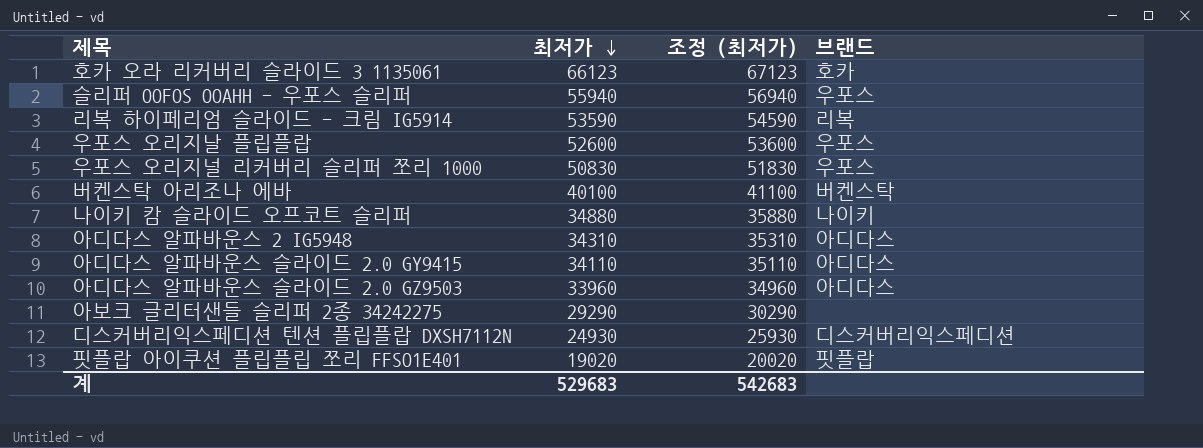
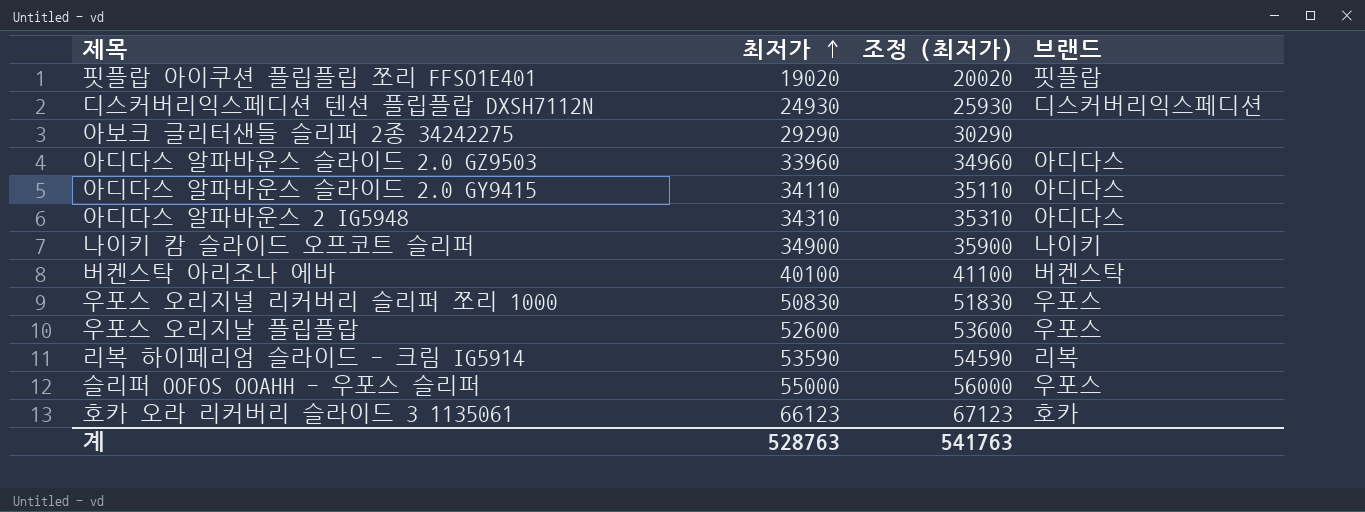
row order: 최저가 descending -> 최저가 ascending
나이키 캄 슬라이드 오프코트 슬리퍼 | 최저가: 34880 -> 34900
나이키 캄 슬라이드 오프코트 슬리퍼 | 조정 (최저가): 35880 -> 35900
슬리퍼 OOFOS OOAHH - 우포스 슬리퍼 | 최저가: 55940 -> 55000
슬리퍼 OOFOS OOAHH - 우포스 슬리퍼 | 조정 (최저가): 56940 -> 56000
계 | 최저가: 529683 -> 528763
계 | 조정 (최저가): 542683 -> 541763

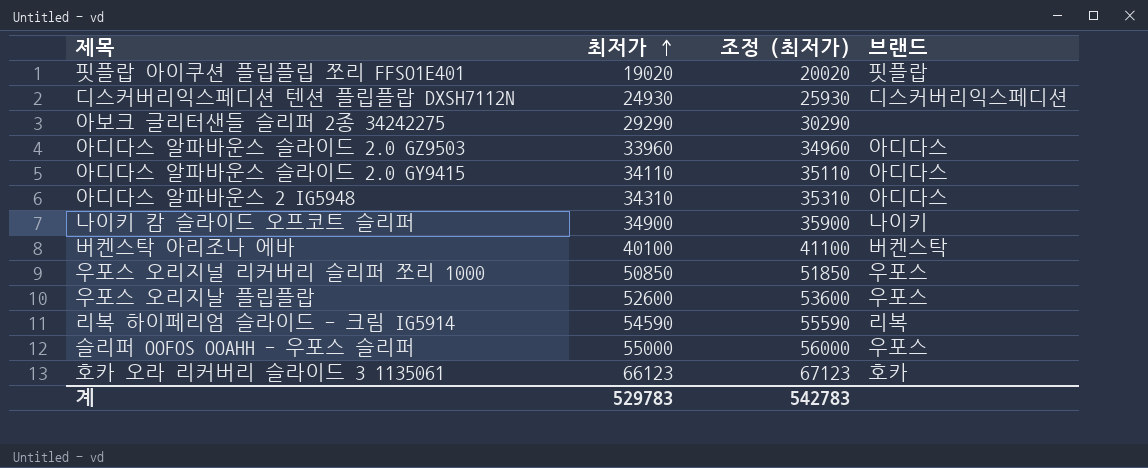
우포스 오리지널 리커버리 슬리퍼 쪼리 1000 | 최저가: 50830 -> 50850
우포스 오리지널 리커버리 슬리퍼 쪼리 1000 | 조정 (최저가): 51830 -> 51850
리복 하이페리엄 슬라이드 - 크림 IG5914 | 최저가: 53590 -> 54590
리복 하이페리엄 슬라이드 - 크림 IG5914 | 조정 (최저가): 54590 -> 55590
계 | 최저가: 528763 -> 529783
계 | 조정 (최저가): 541763 -> 542783

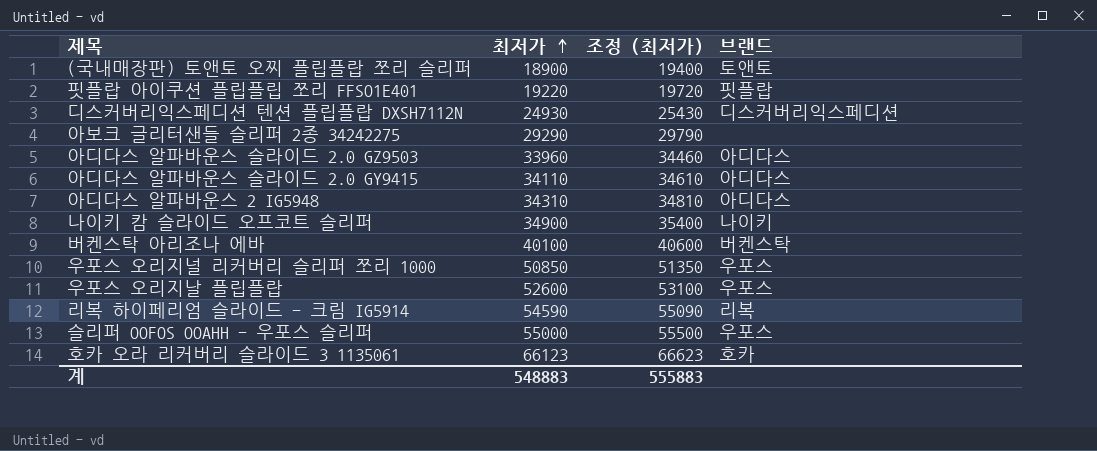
column 조정 (최저가) | formula: [최저가] + 1000 -> [최저가] + 500
row (국내매장판) 토앤토 오찌 플립플랍 쪼리 슬리퍼: none -> 18900 | 19400 | 토앤토
핏플랍 아이쿠션 플립플립 쪼리 FFSO1E401 | 최저가: 19020 -> 19220
계 | 최저가: 529783 -> 548883
계 | 조정 (최저가): 542783 -> 555883

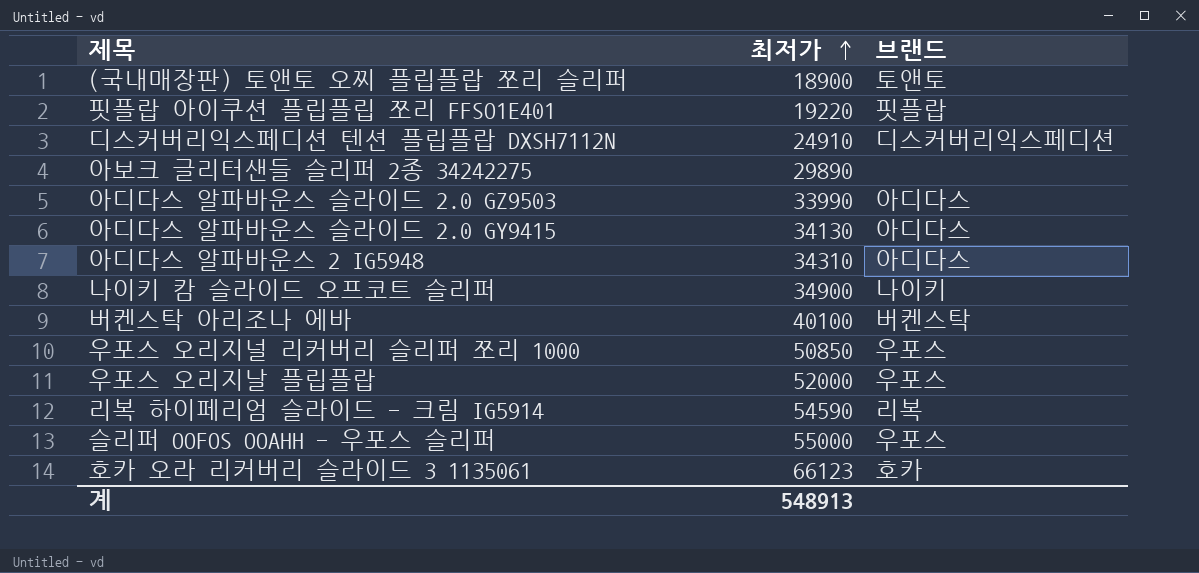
column 조정 (최저가) | formula: [최저가] + 500 -> none
디스커버리익스페디션 텐션 플립플랍 DXSH7112N | 최저가: 24930 -> 24910
아보크 글리터샌들 슬리퍼 2종 34242275 | 최저가: 29290 -> 29890
아디다스 알파바운스 슬라이드 2.0 GZ9503 | 최저가: 33960 -> 33990
아디다스 알파바운스 슬라이드 2.0 GY9415 | 최저가: 34110 -> 34130
우포스 오리지날 플립플랍 | 최저가: 52600 -> 52000
계 | 최저가: 548883 -> 548913

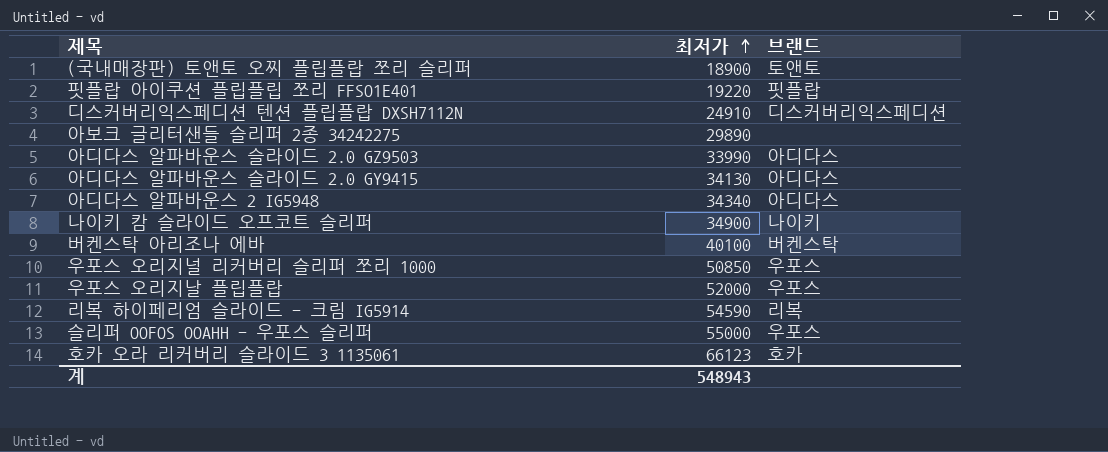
아디다스 알파바운스 2 IG5948 | 최저가: 34310 -> 34340
계 | 최저가: 548913 -> 548943

